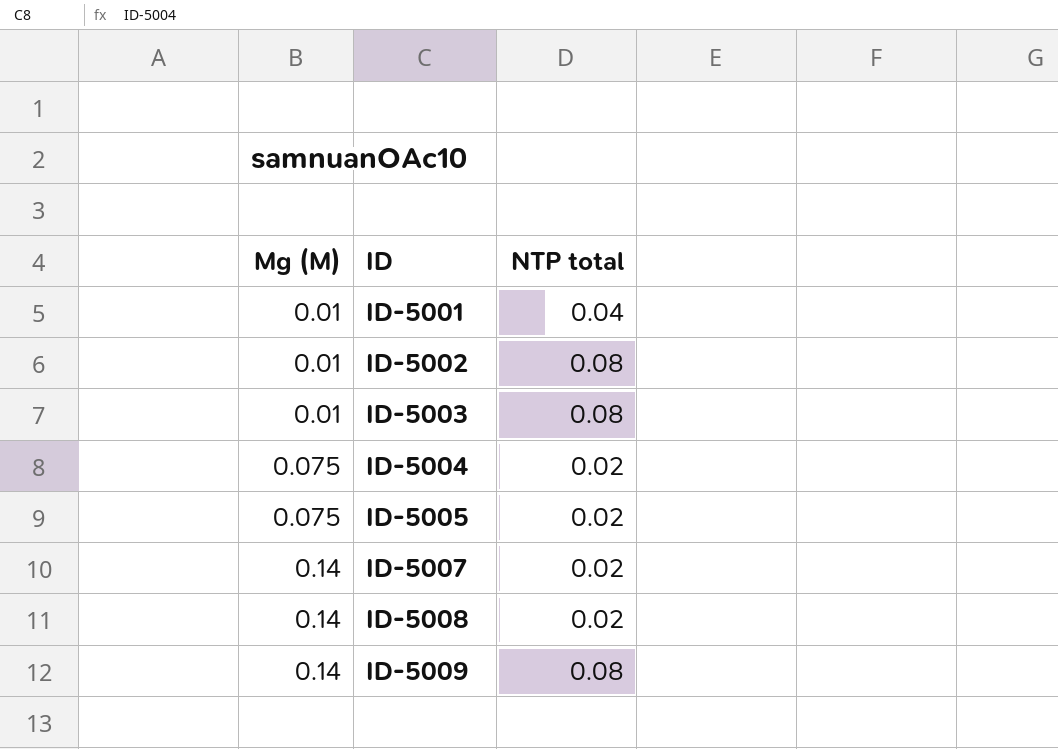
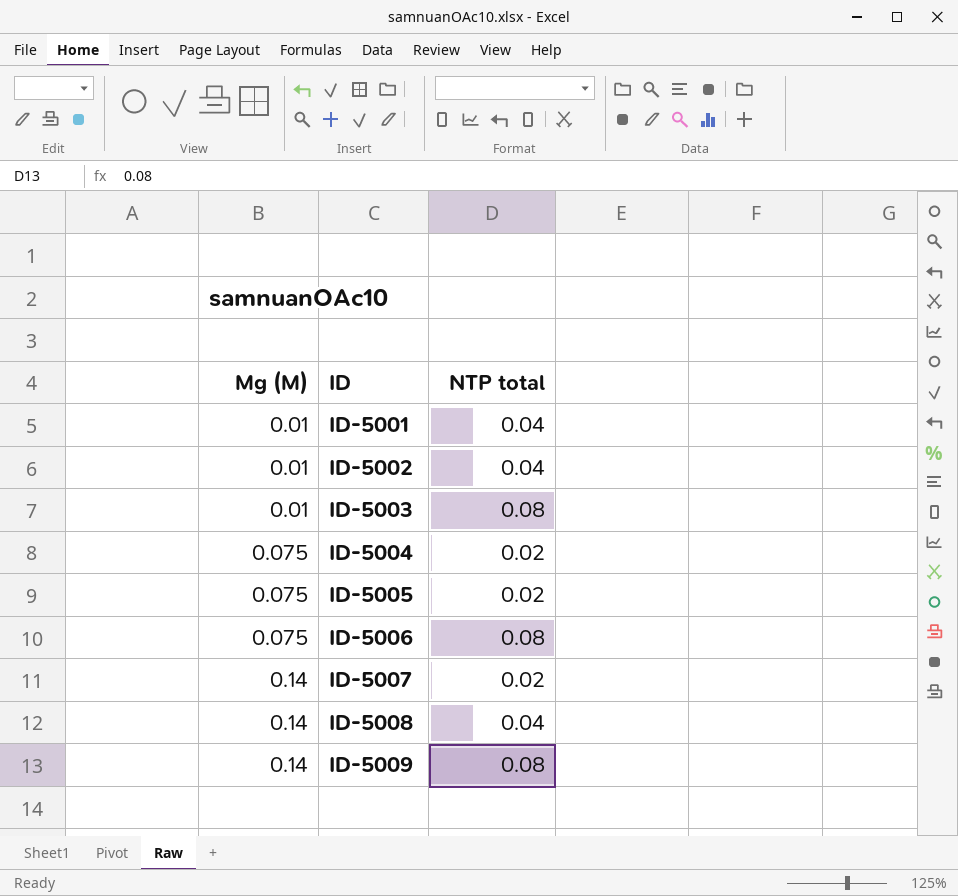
ID-5002 | NTP total: 0.08 -> 0.04
row ID-5006: none -> 0.075 | 0.08
ID-5008 | NTP total: 0.02 -> 0.04

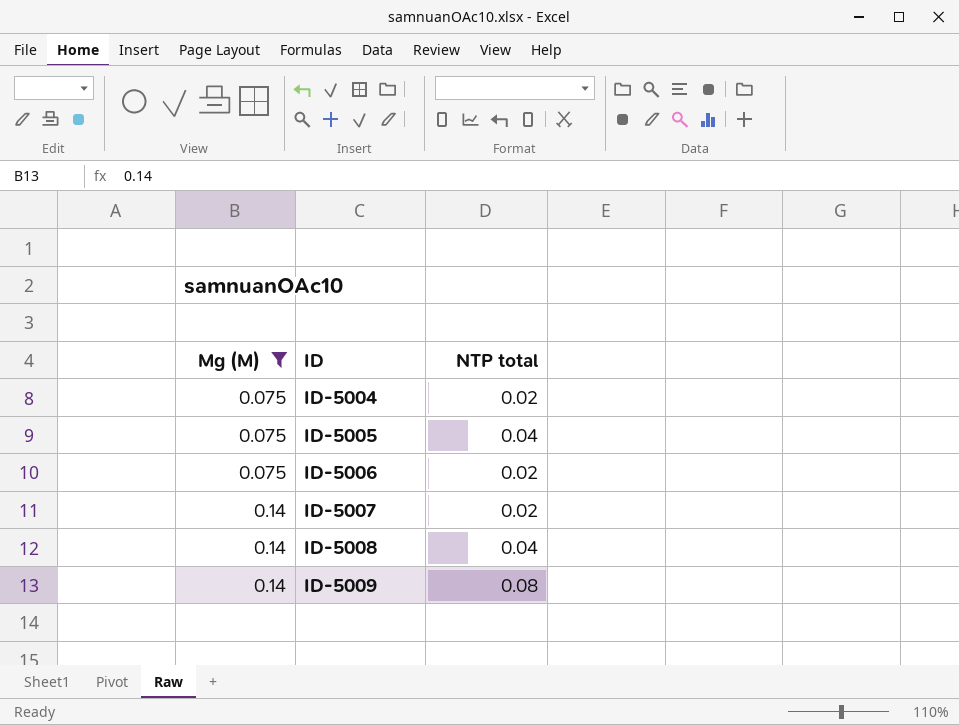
filter: none -> Mg (M) != 0.01
ID-5005 | NTP total: 0.02 -> 0.04
ID-5006 | NTP total: 0.08 -> 0.02

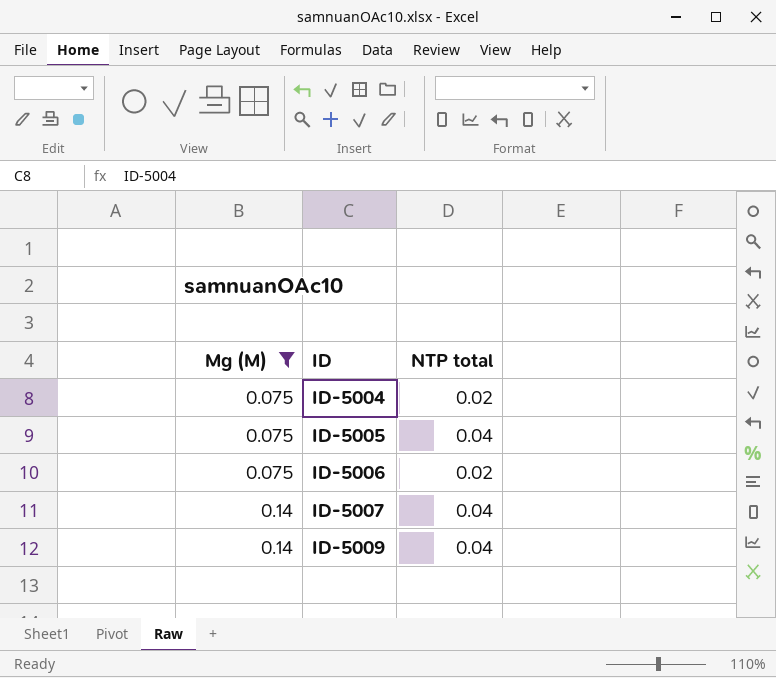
row ID-5008: 0.14 | 0.04 -> none
ID-5007 | NTP total: 0.02 -> 0.04
ID-5009 | NTP total: 0.08 -> 0.04

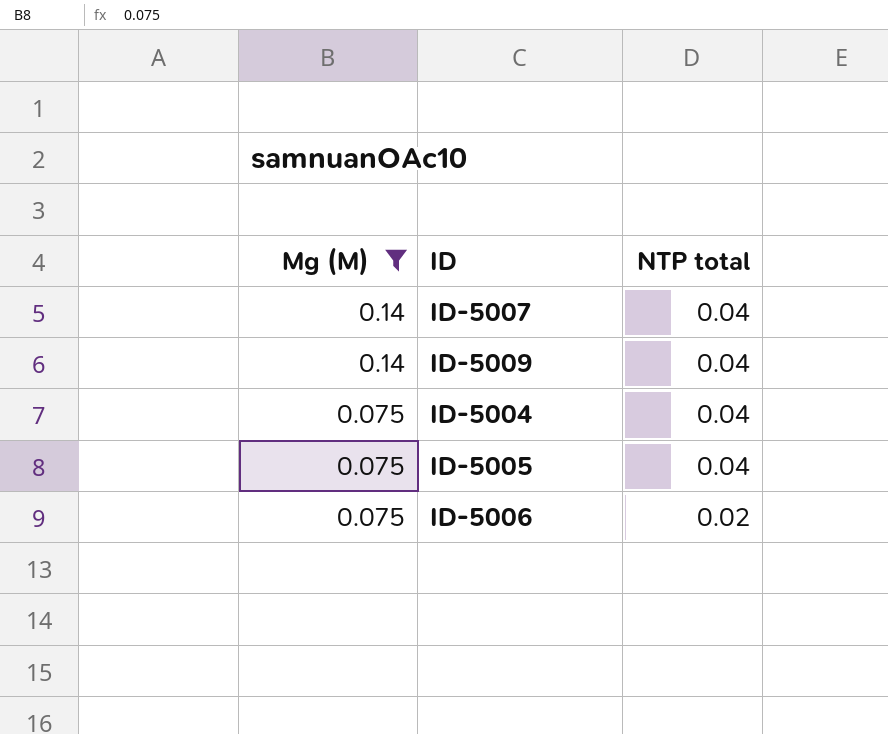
row order: Mg (M) ascending -> Mg (M) descending
ID-5004 | NTP total: 0.02 -> 0.04

